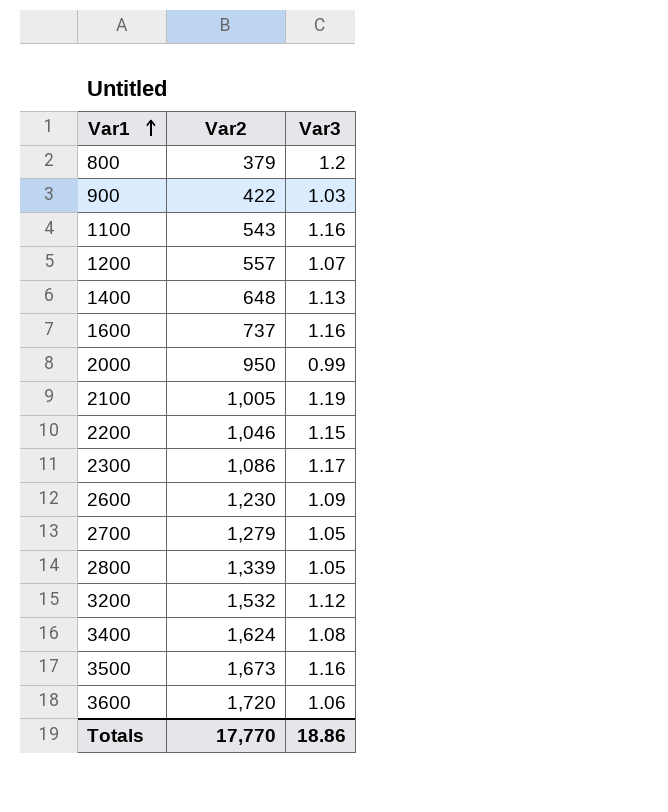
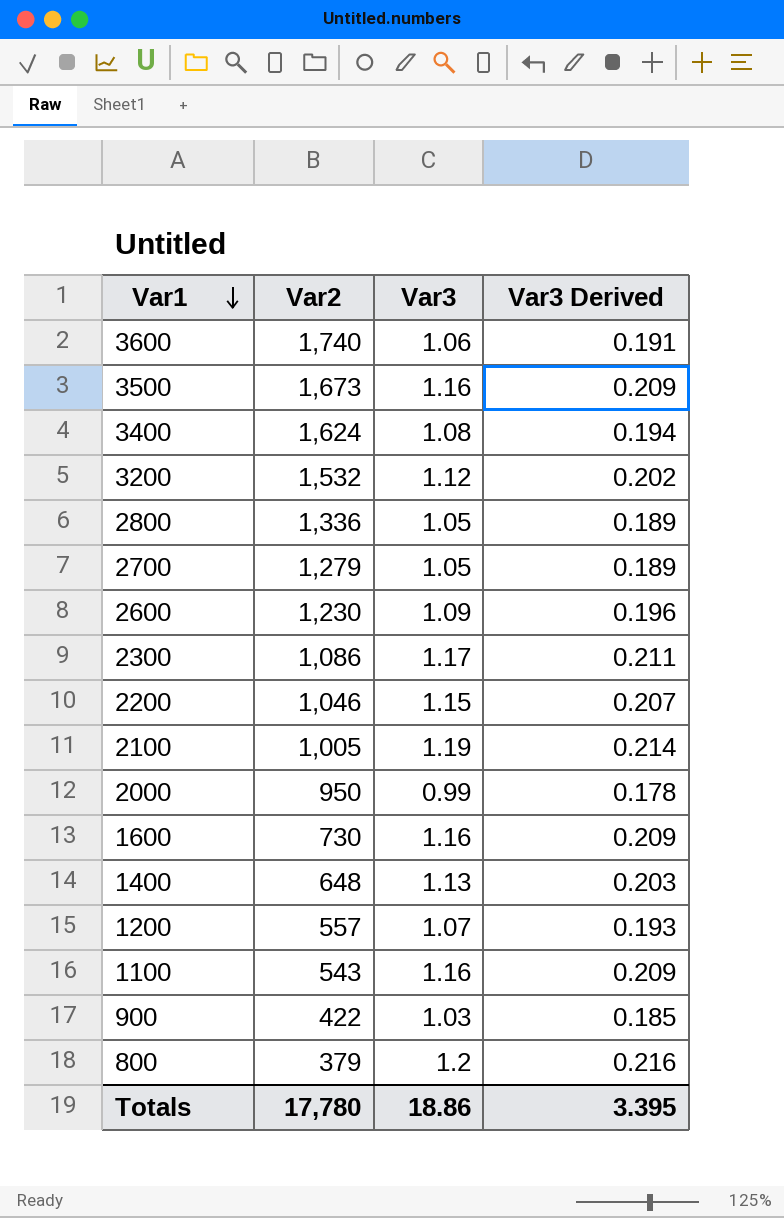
row order: Var1 ascending -> Var1 descending
column Var3 Derived | formula: none -> [Var3] * 0.18
3600 | Var2: 1,720 -> 1,740
2800 | Var2: 1,339 -> 1,336
1600 | Var2: 737 -> 730
Totals | Var2: 17,770 -> 17,780

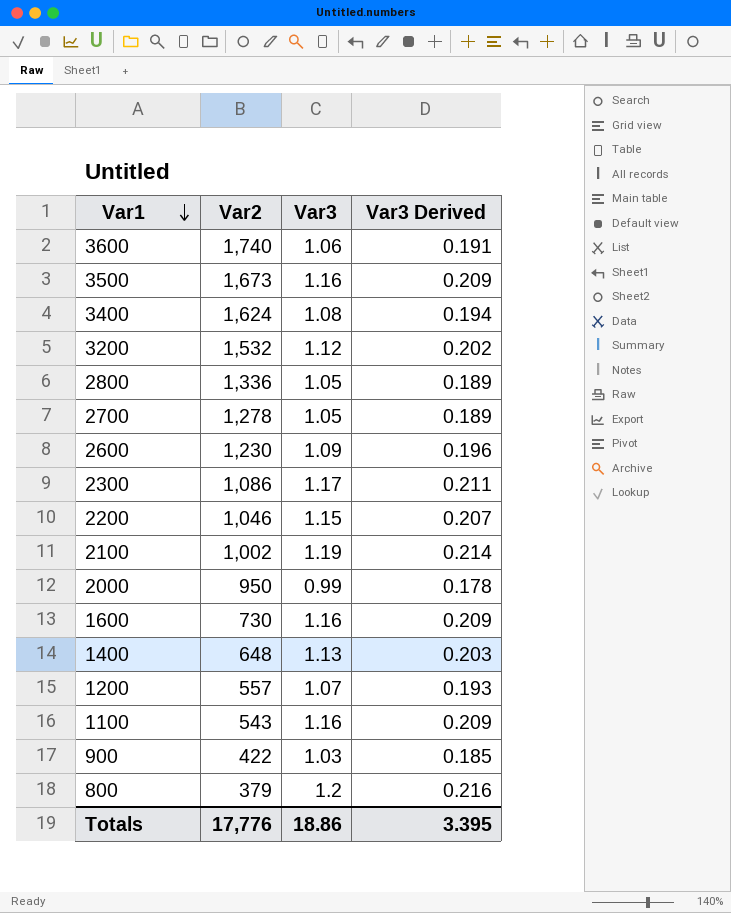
2700 | Var2: 1,279 -> 1,278
2100 | Var2: 1,005 -> 1,002
Totals | Var2: 17,780 -> 17,776

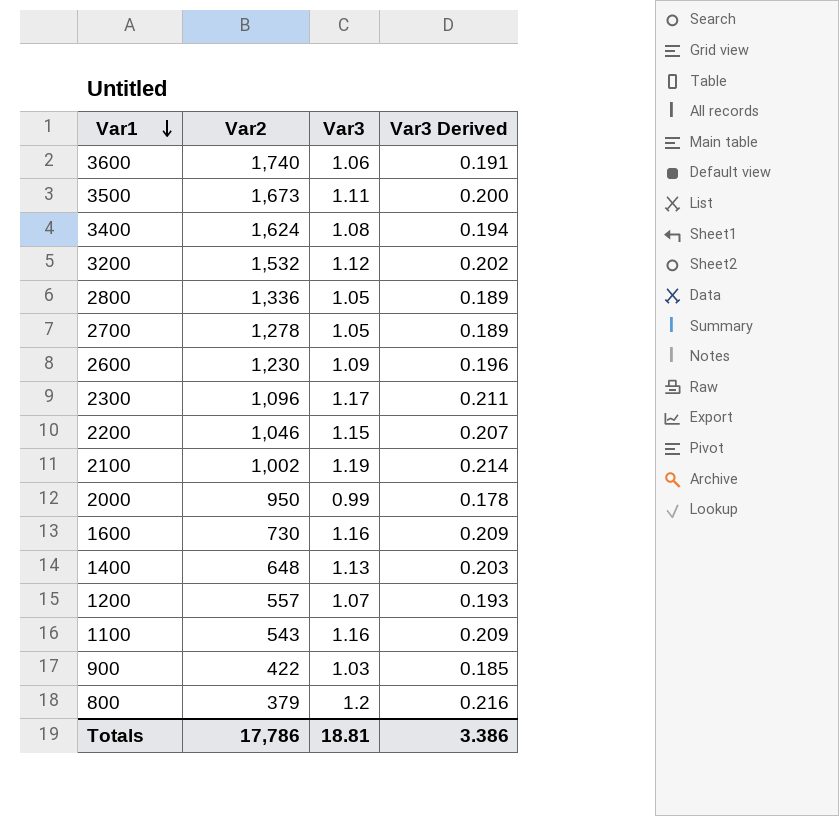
3500 | Var3: 1.16 -> 1.11
3500 | Var3 Derived: 0.209 -> 0.200
2300 | Var2: 1,086 -> 1,096
Totals | Var2: 17,776 -> 17,786
Totals | Var3: 18.86 -> 18.81
Totals | Var3 Derived: 3.395 -> 3.386

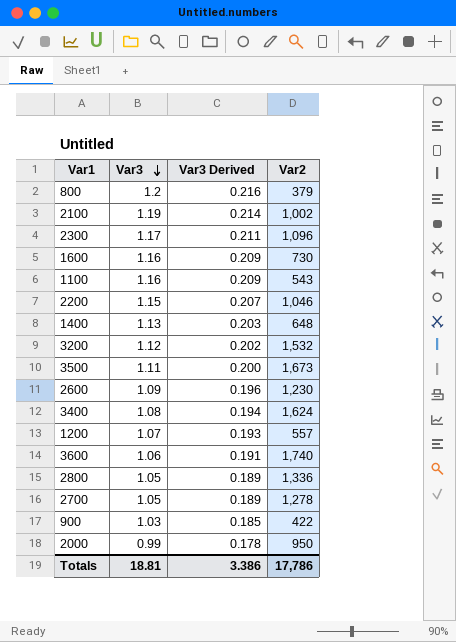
row order: Var1 descending -> Var3 descending
column Var2 | position: 2 -> 4

